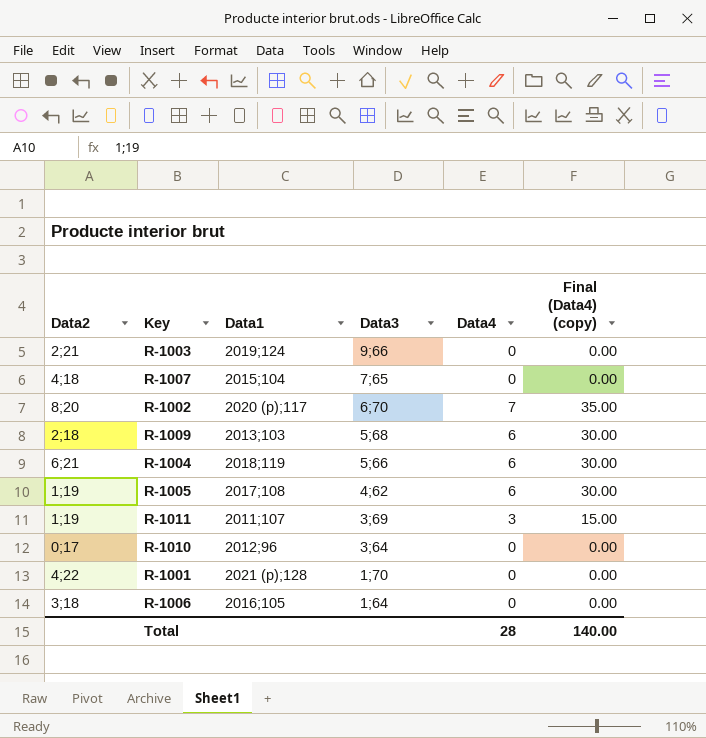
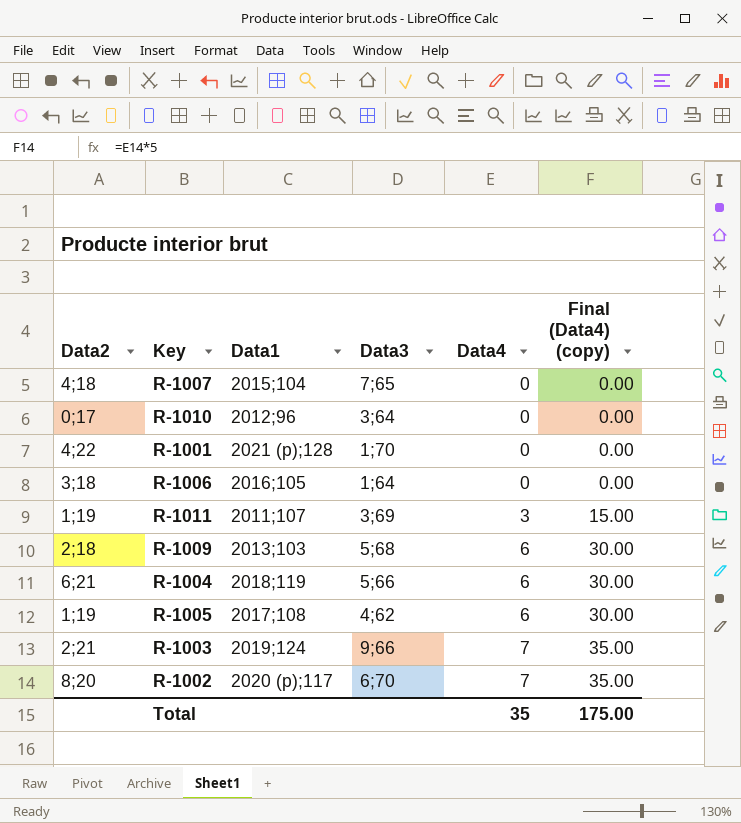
row order: Data3 descending -> Data4 ascending
R-1003 | Data4: 0 -> 7
R-1003 | Final (Data4) (copy): 0.00 -> 35.00
Total | Data4: 28 -> 35
Total | Final (Data4) (copy): 140.00 -> 175.00

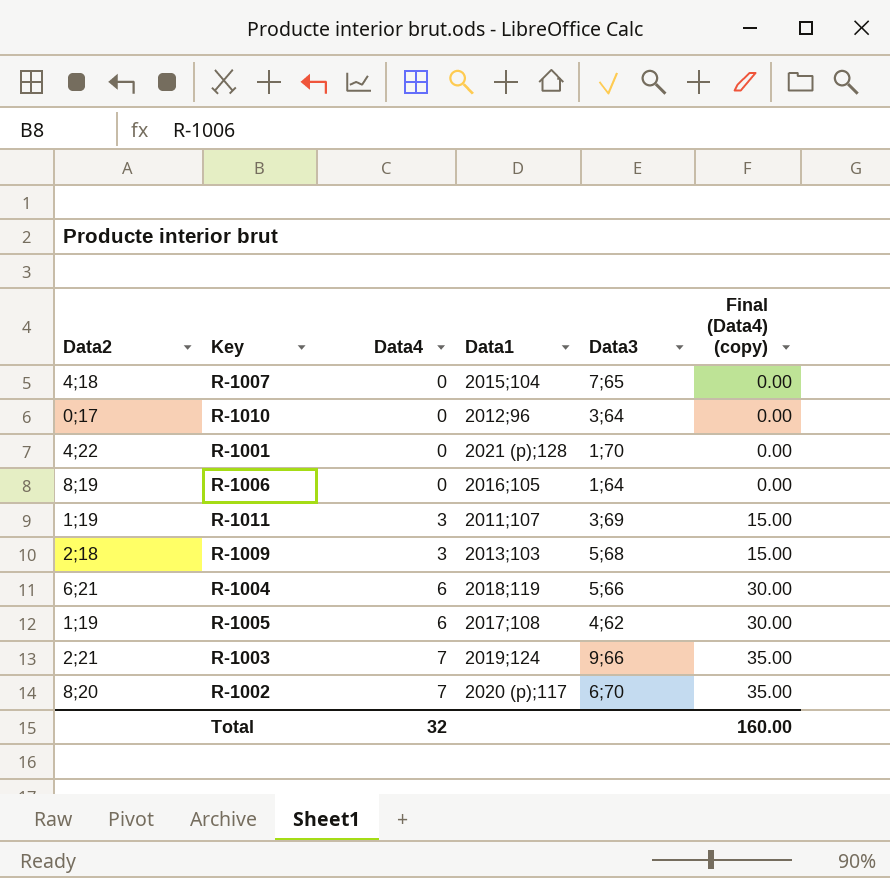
column Data4 | position: 5 -> 3
R-1006 | Data2: 3;18 -> 8;19
R-1009 | Data4: 6 -> 3
R-1009 | Final (Data4) (copy): 30.00 -> 15.00
Total | Data4: 35 -> 32
Total | Final (Data4) (copy): 175.00 -> 160.00

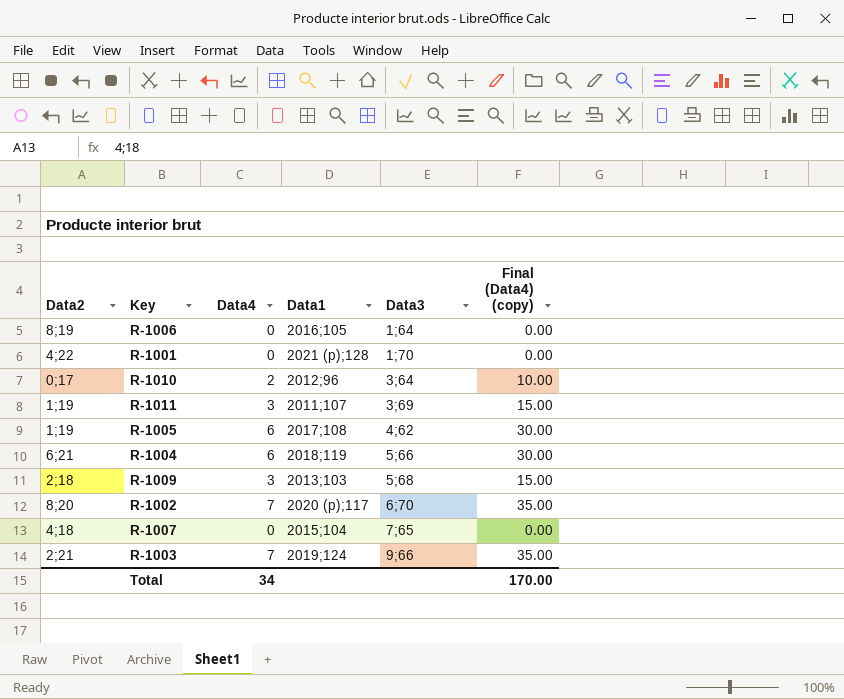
row order: Data4 ascending -> Data3 ascending
R-1010 | Data4: 0 -> 2
R-1010 | Final (Data4) (copy): 0.00 -> 10.00
Total | Data4: 32 -> 34
Total | Final (Data4) (copy): 160.00 -> 170.00

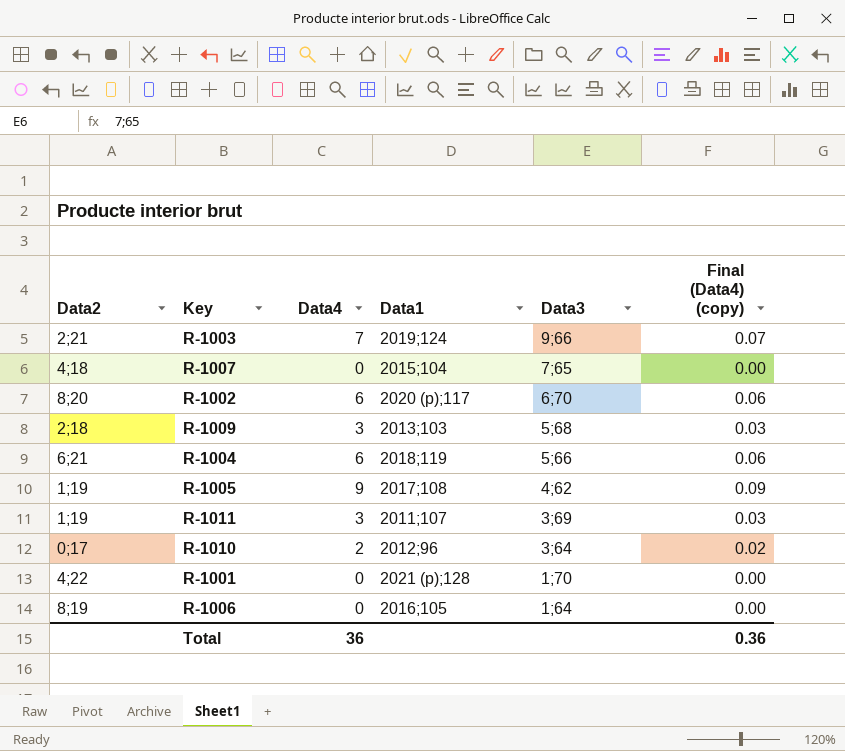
row order: Data3 ascending -> Data3 descending
column Final (Data4) (copy) | formula: [Data4] * 5 -> [Data4] * 0.01
R-1002 | Data4: 7 -> 6
R-1005 | Data4: 6 -> 9
Total | Data4: 34 -> 36
Total | Final (Data4) (copy): 170.00 -> 0.36

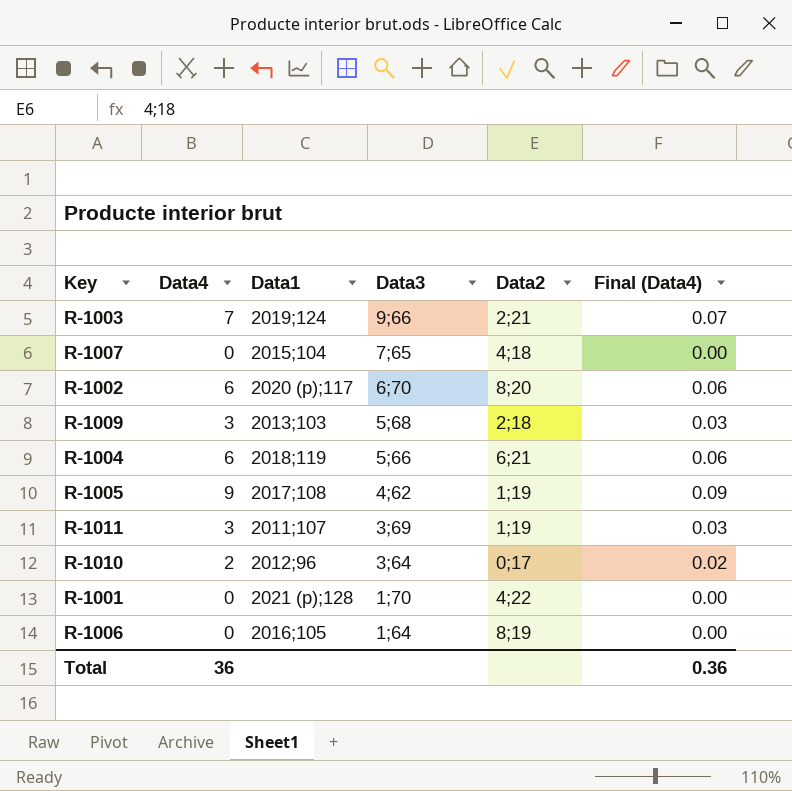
column Data2 | position: 1 -> 5
column name: Final (Data4) (copy) -> Final (Data4)

